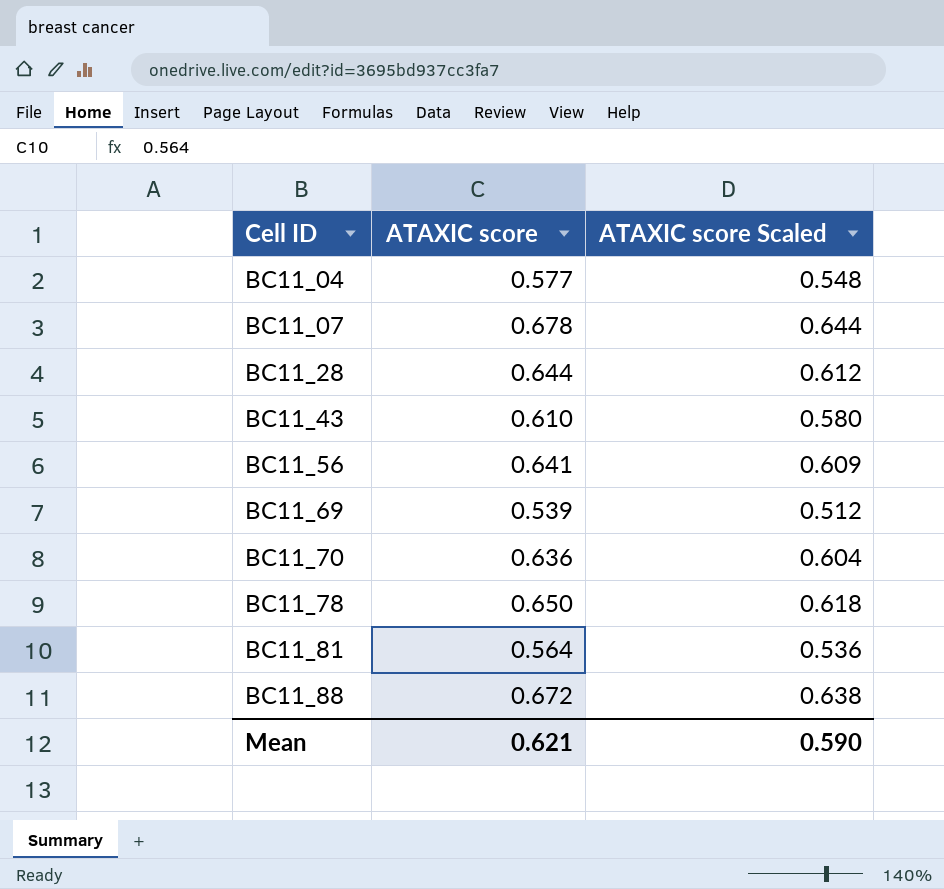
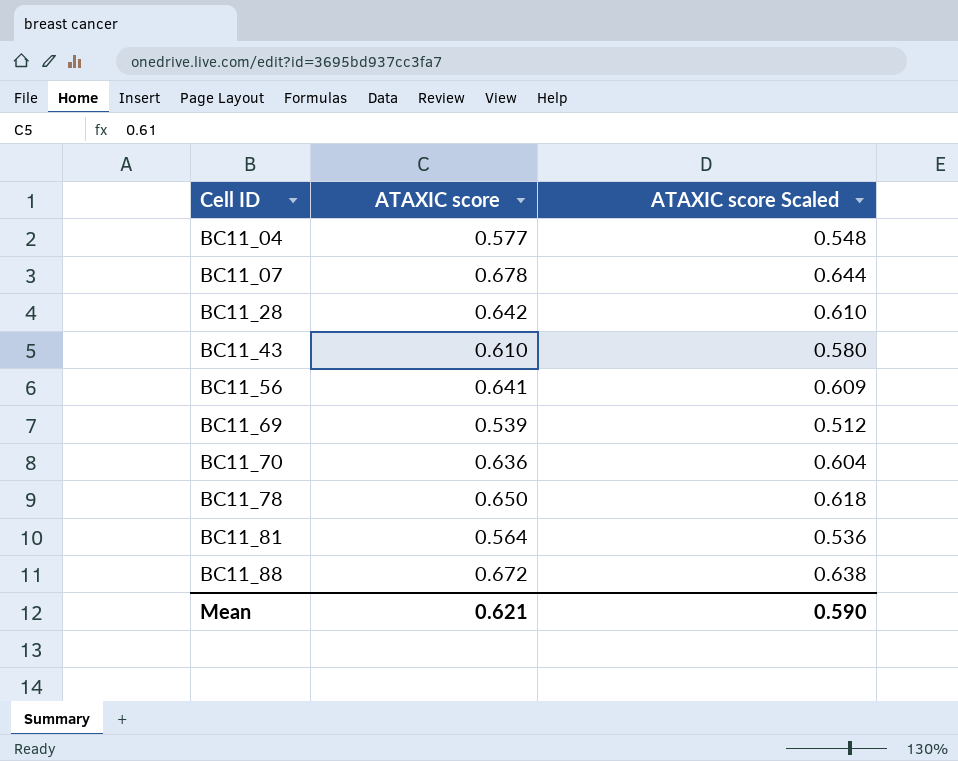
BC11_28 | ATAXIC score: 0.644 -> 0.642
BC11_28 | ATAXIC score Scaled: 0.612 -> 0.610

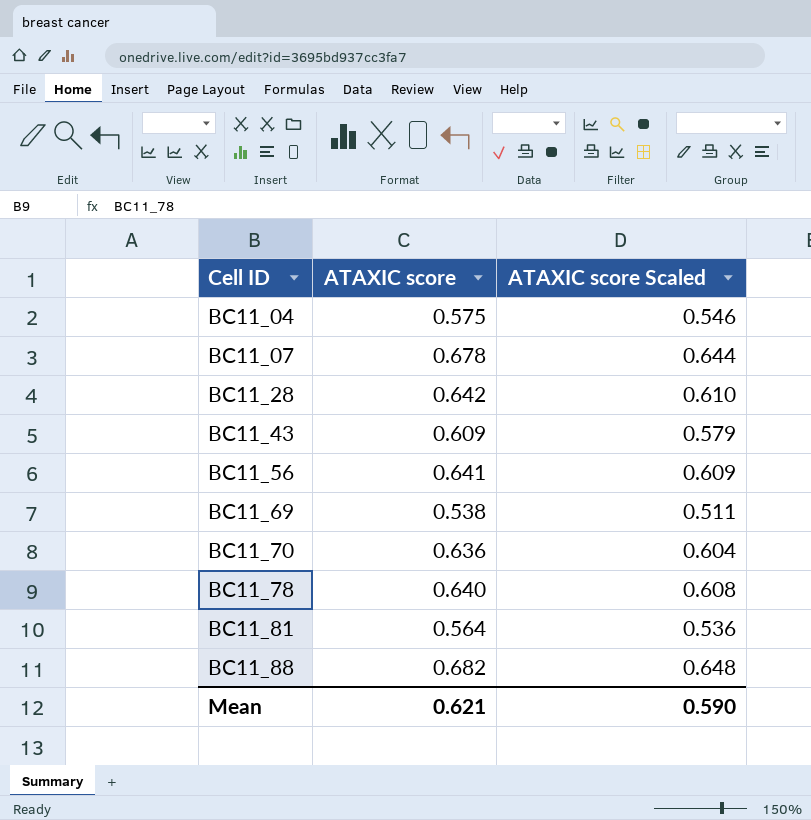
BC11_04 | ATAXIC score: 0.577 -> 0.575
BC11_04 | ATAXIC score Scaled: 0.548 -> 0.546
BC11_43 | ATAXIC score: 0.610 -> 0.609
BC11_43 | ATAXIC score Scaled: 0.580 -> 0.579
BC11_69 | ATAXIC score: 0.539 -> 0.538
BC11_69 | ATAXIC score Scaled: 0.512 -> 0.511
BC11_78 | ATAXIC score: 0.650 -> 0.640
BC11_78 | ATAXIC score Scaled: 0.618 -> 0.608
BC11_88 | ATAXIC score: 0.672 -> 0.682
BC11_88 | ATAXIC score Scaled: 0.638 -> 0.648

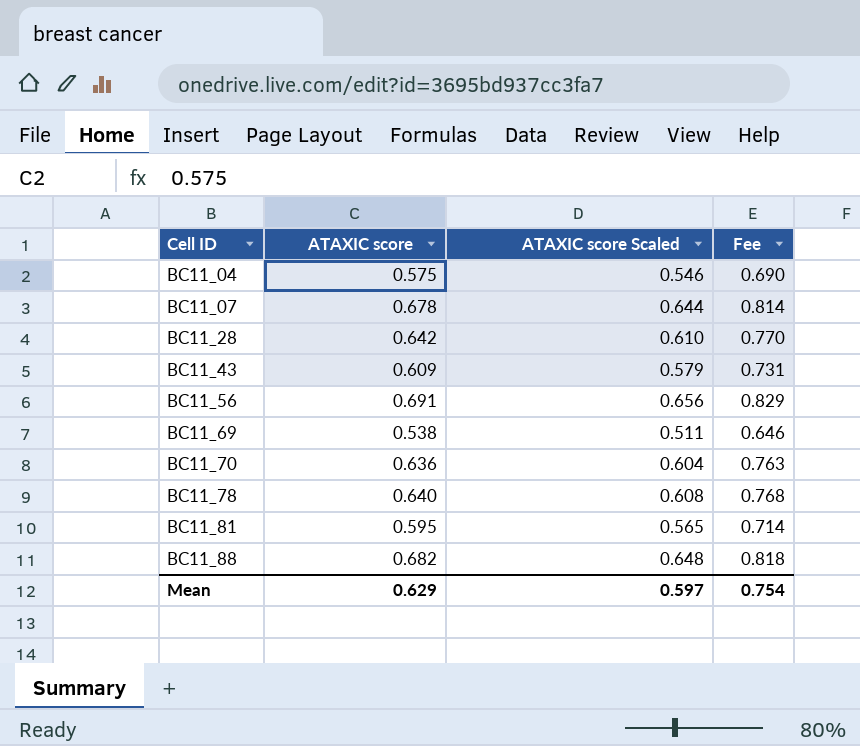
column Fee | formula: none -> [ATAXIC score] * 1.2
BC11_56 | ATAXIC score: 0.641 -> 0.691
BC11_56 | ATAXIC score Scaled: 0.609 -> 0.656
BC11_81 | ATAXIC score: 0.564 -> 0.595
BC11_81 | ATAXIC score Scaled: 0.536 -> 0.565
Mean | ATAXIC score: 0.621 -> 0.629
Mean | ATAXIC score Scaled: 0.590 -> 0.597

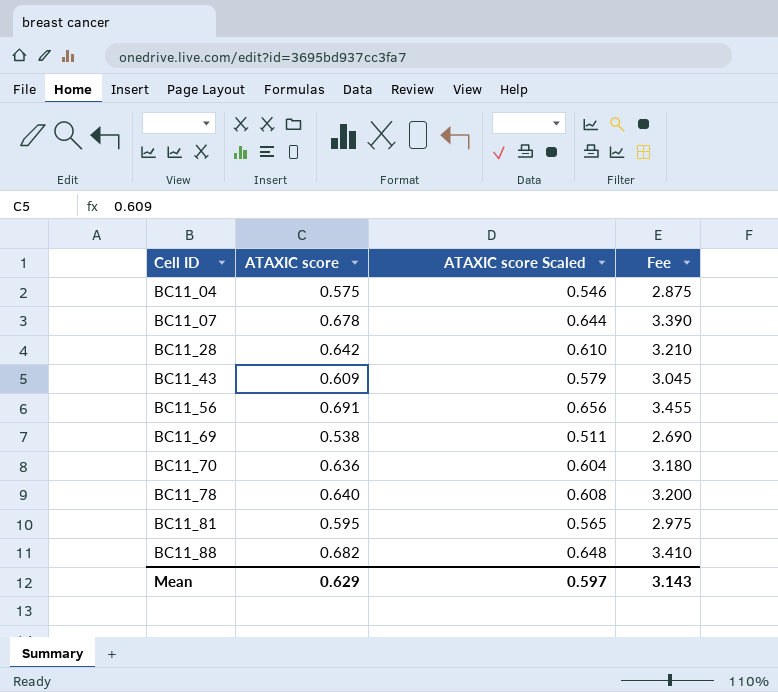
column Fee | formula: [ATAXIC score] * 1.2 -> [ATAXIC score] * 5
Mean | Fee: 0.754 -> 3.143

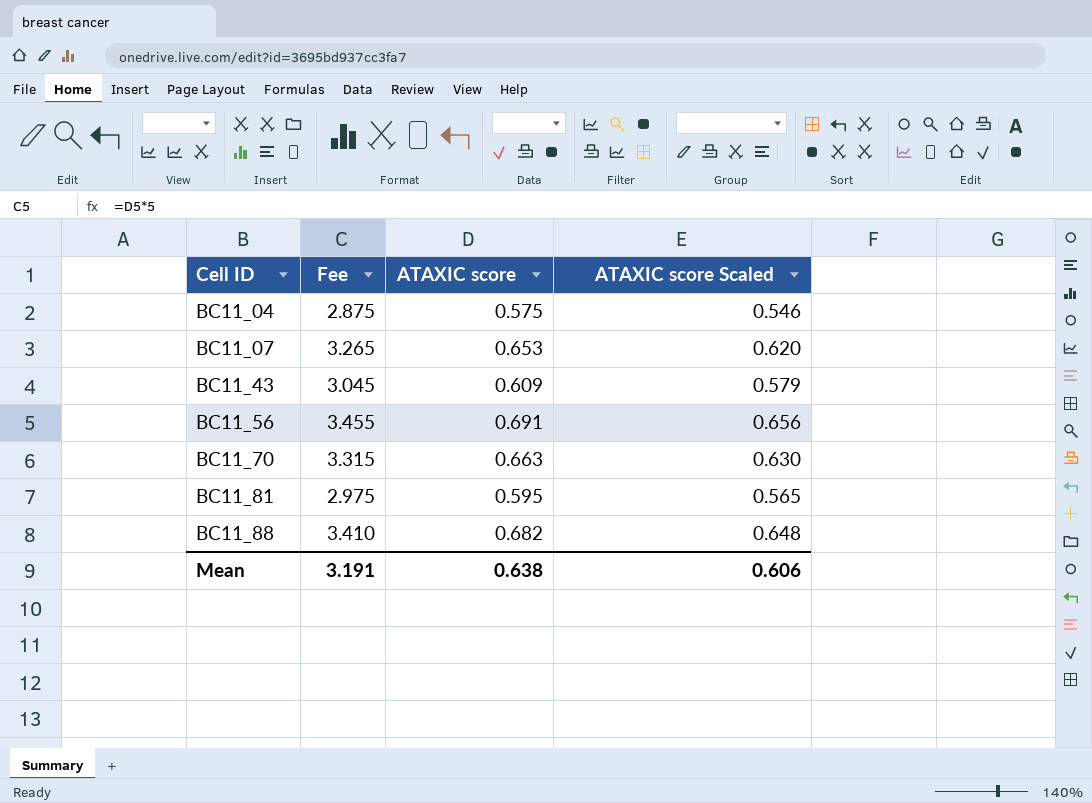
column Fee | position: 4 -> 2
row BC11_28: 0.642 | 0.610 | 3.210 -> none
row BC11_69: 0.538 | 0.511 | 2.690 -> none
row BC11_78: 0.640 | 0.608 | 3.200 -> none
BC11_07 | Fee: 3.390 -> 3.265
BC11_07 | ATAXIC score: 0.678 -> 0.653
BC11_07 | ATAXIC score Scaled: 0.644 -> 0.620
BC11_70 | Fee: 3.180 -> 3.315
BC11_70 | ATAXIC score: 0.636 -> 0.663
BC11_70 | ATAXIC score Scaled: 0.604 -> 0.630
Mean | Fee: 3.143 -> 3.191
Mean | ATAXIC score: 0.629 -> 0.638
Mean | ATAXIC score Scaled: 0.597 -> 0.606

